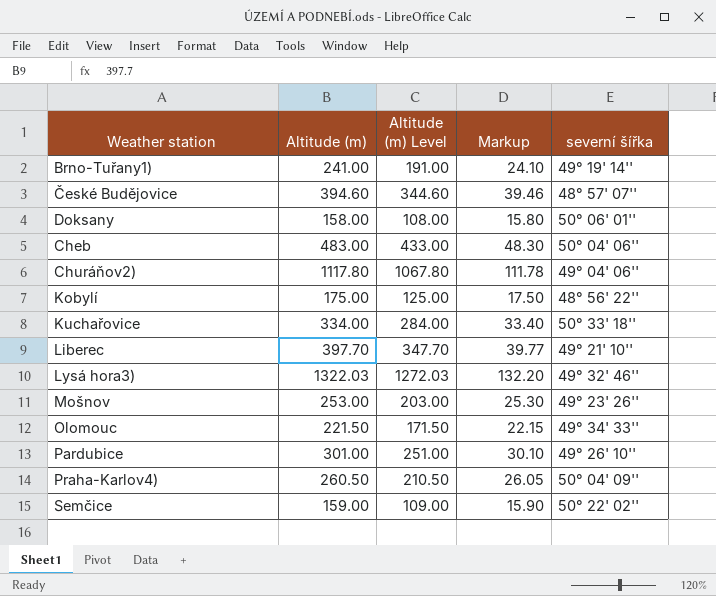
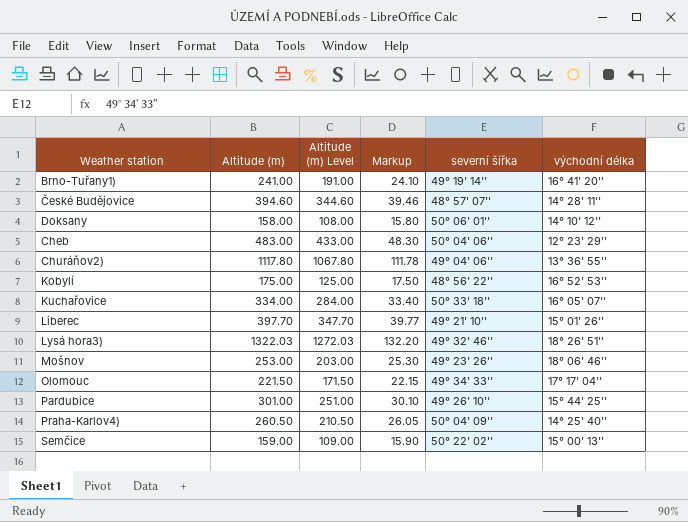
column východní délka | position: none -> 6

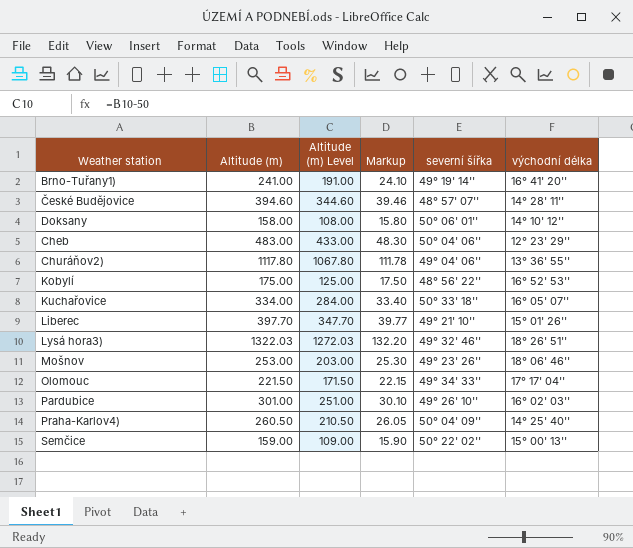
Pardubice | východní délka: 15° 44' 25'' -> 16° 02' 03''

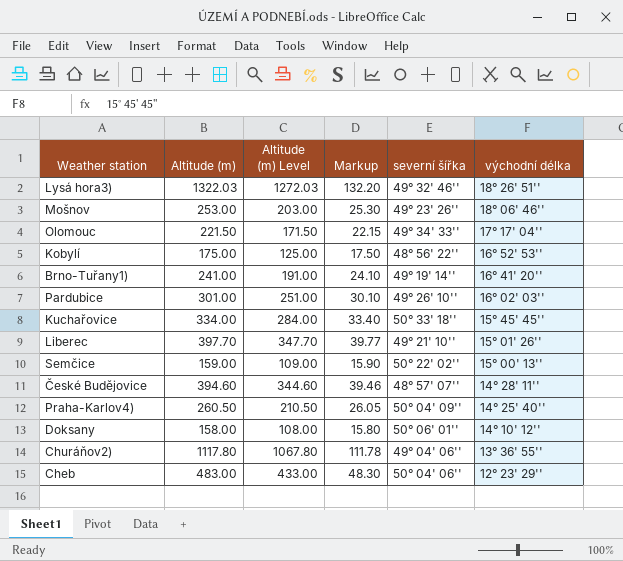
row order: none -> východní délka descending
Kuchařovice | východní délka: 16° 05' 07'' -> 15° 45' 45''

